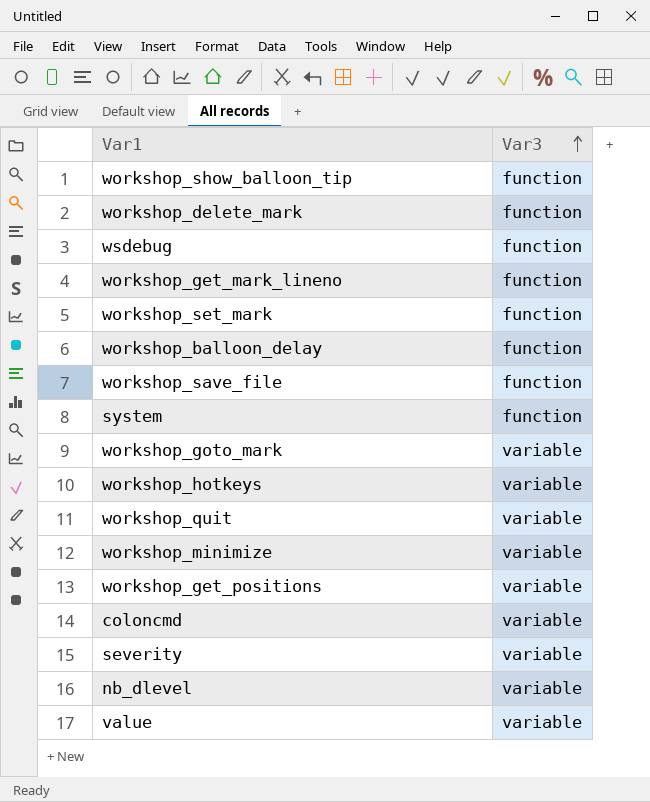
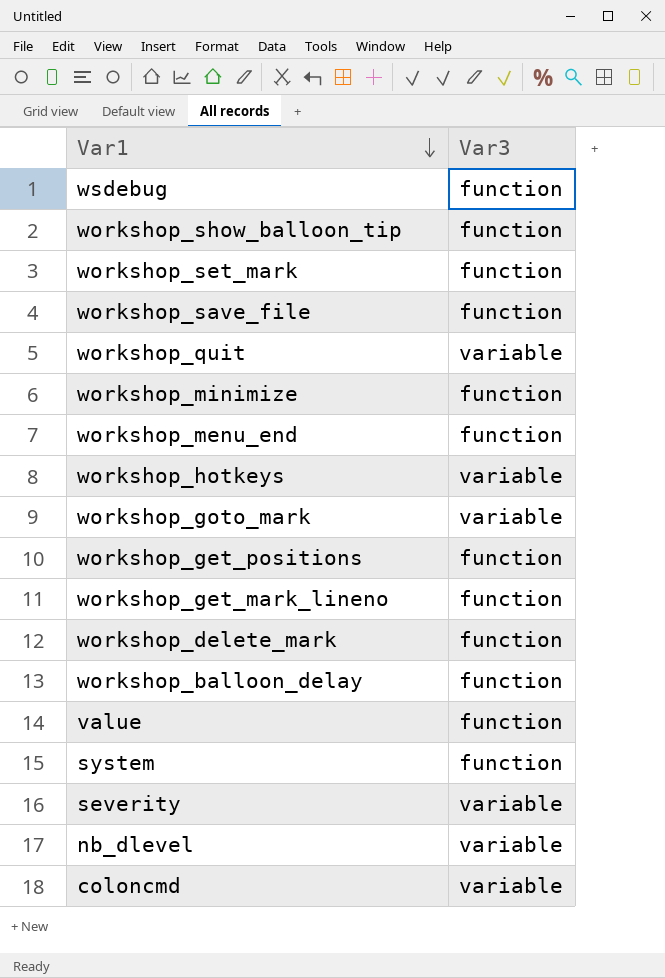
row order: Var3 ascending -> Var1 descending
workshop_minimize | Var3: variable -> function
row workshop_menu_end: none -> function
workshop_get_positions | Var3: variable -> function
value | Var3: variable -> function

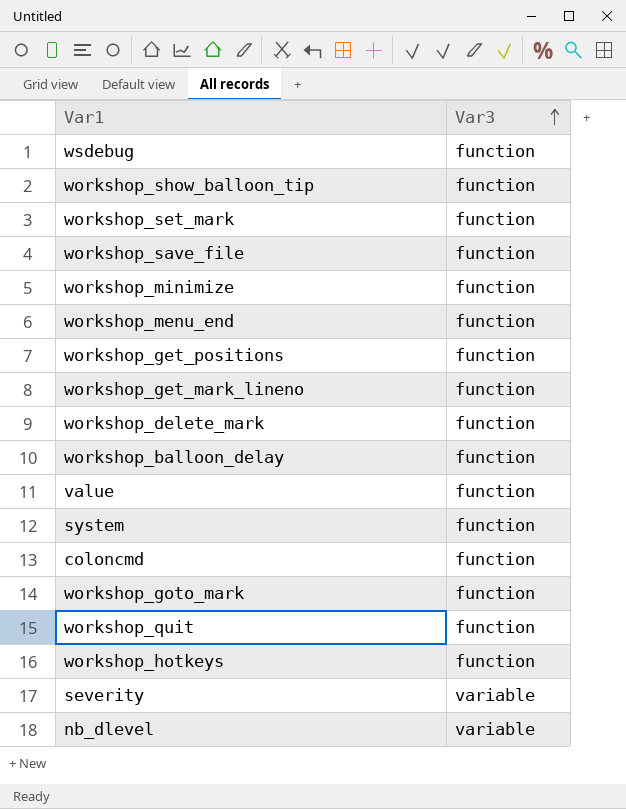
row order: Var1 descending -> Var3 ascending
coloncmd | Var3: variable -> function
workshop_goto_mark | Var3: variable -> function
workshop_quit | Var3: variable -> function
workshop_hotkeys | Var3: variable -> function

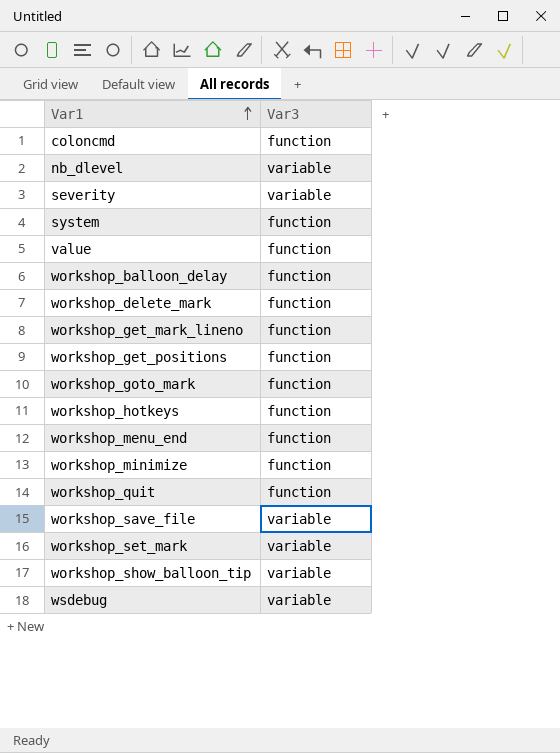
row order: Var3 ascending -> Var1 ascending
workshop_save_file | Var3: function -> variable
workshop_set_mark | Var3: function -> variable
workshop_show_balloon_tip | Var3: function -> variable
wsdebug | Var3: function -> variable

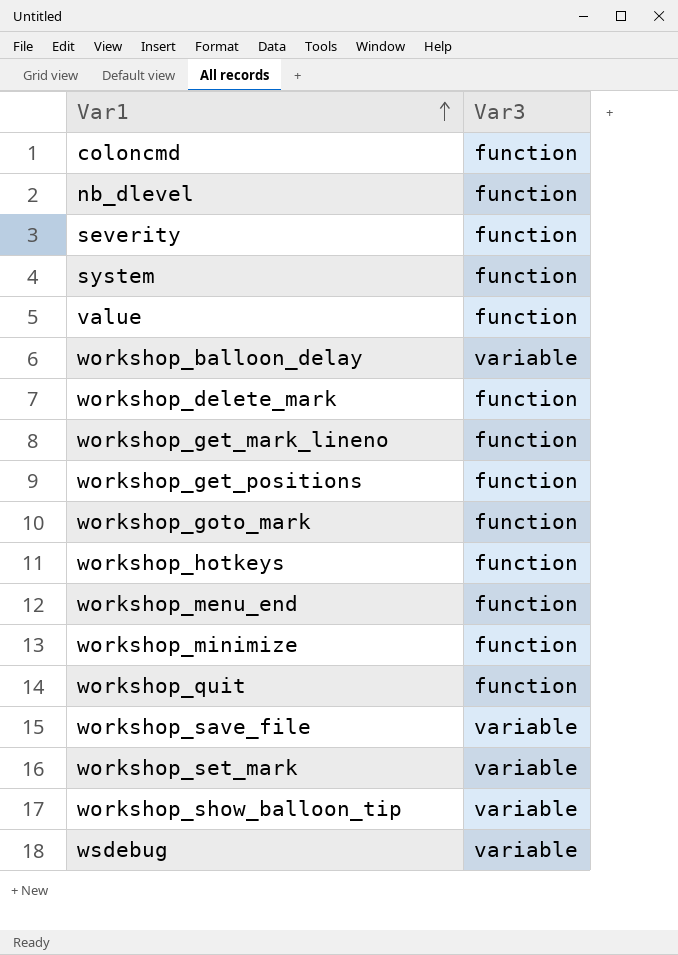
nb_dlevel | Var3: variable -> function
severity | Var3: variable -> function
workshop_balloon_delay | Var3: function -> variable

